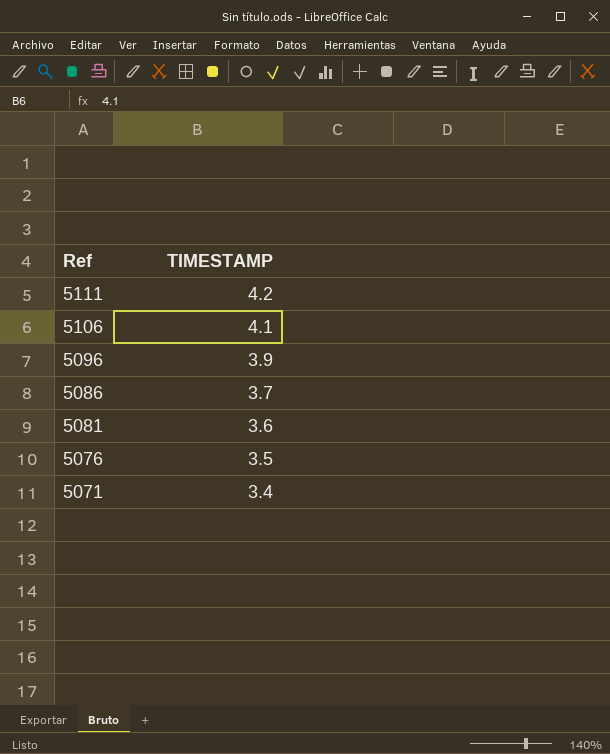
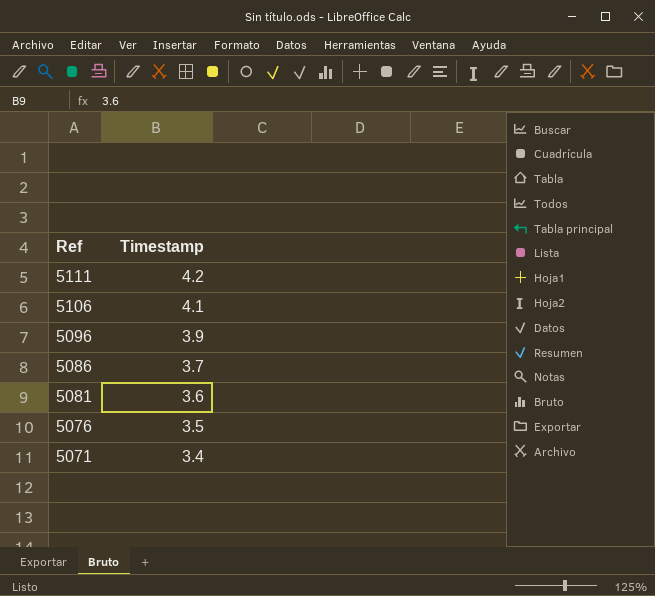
column name: TIMESTAMP -> Timestamp

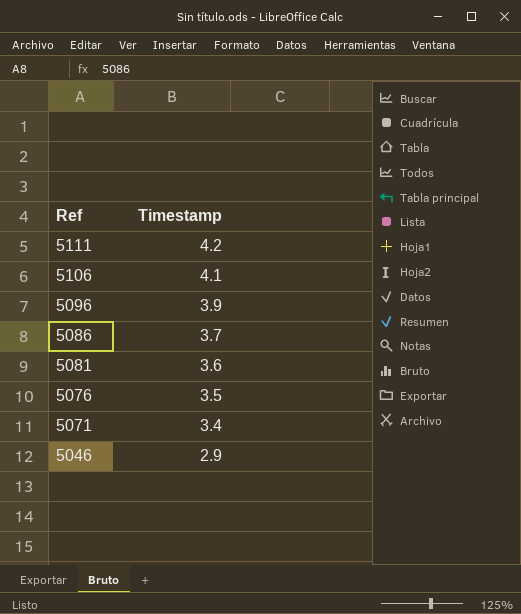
row 5046: none -> 2.9

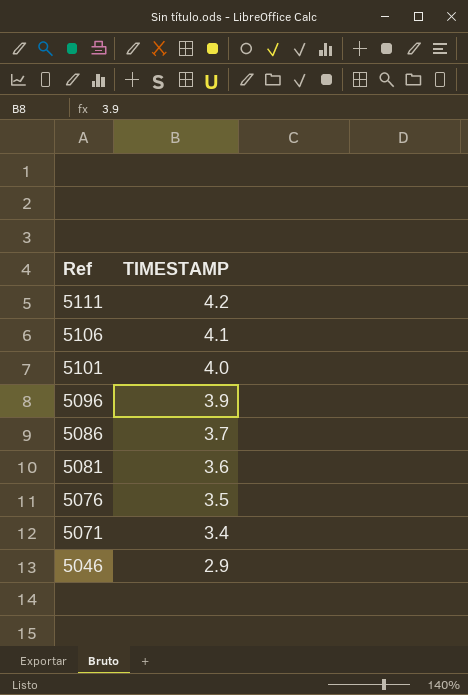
column name: Timestamp -> TIMESTAMP
row 5101: none -> 4.0

